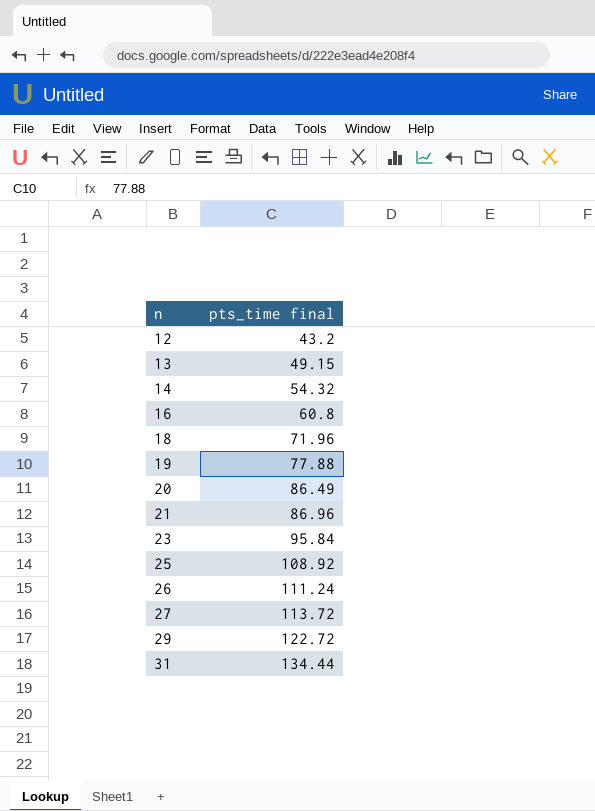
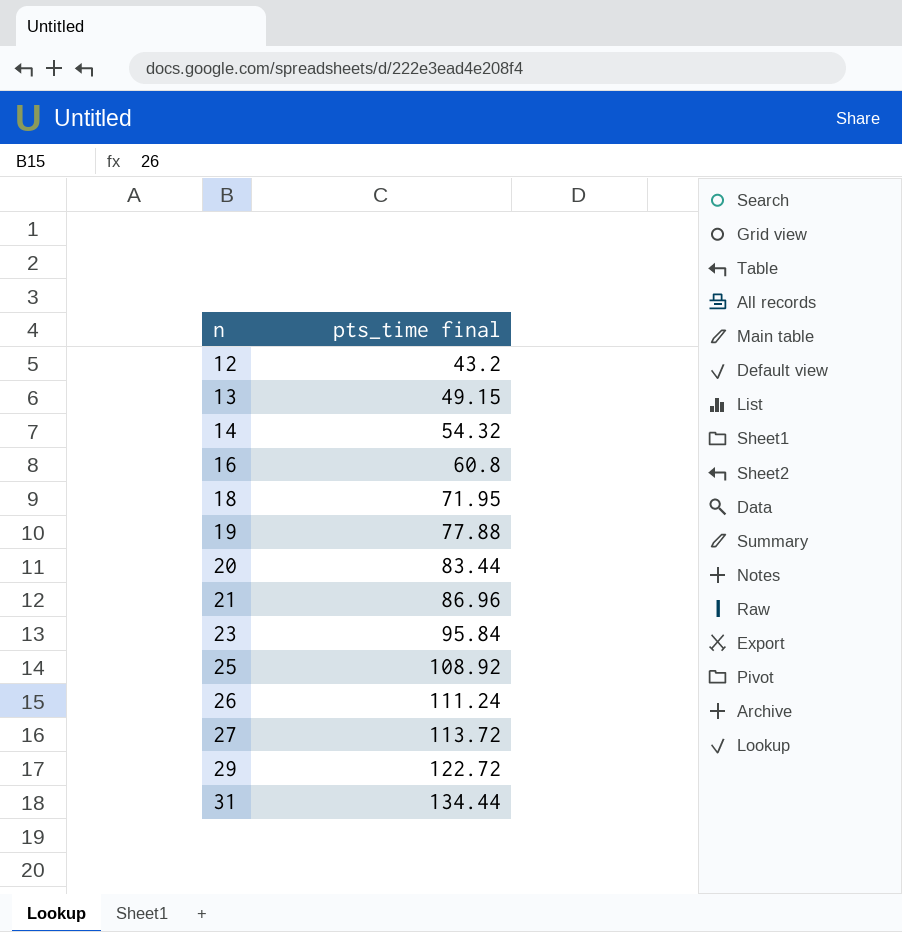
18 | pts_time final: 71.96 -> 71.95
20 | pts_time final: 86.49 -> 83.44

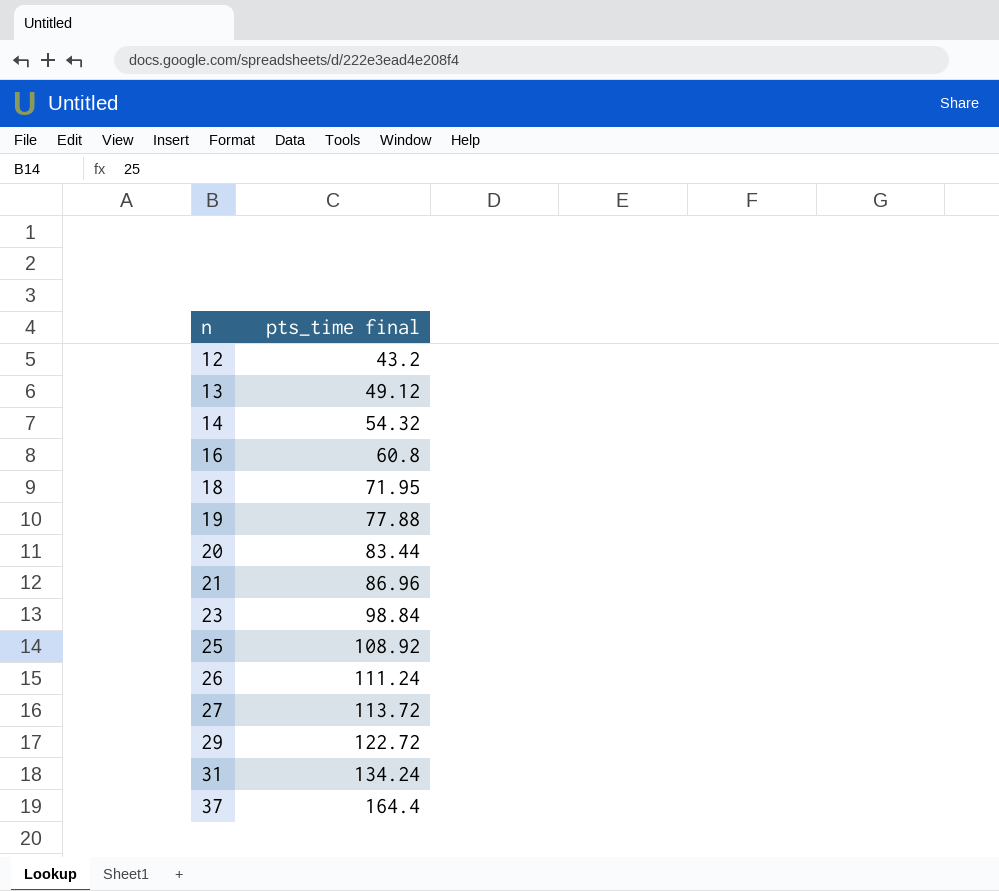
13 | pts_time final: 49.15 -> 49.12
23 | pts_time final: 95.84 -> 98.84
31 | pts_time final: 134.44 -> 134.24
row 37: none -> 164.4

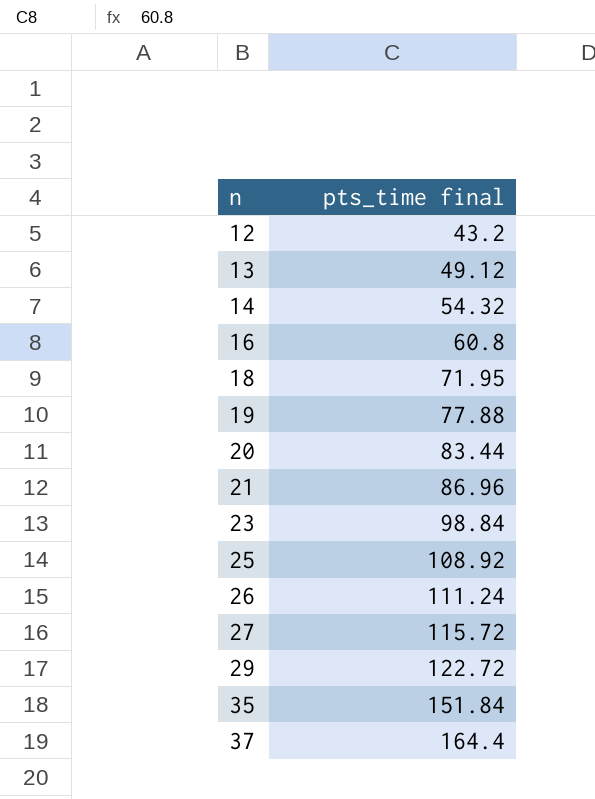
row 31: 134.24 -> none
27 | pts_time final: 113.72 -> 115.72
row 35: none -> 151.84

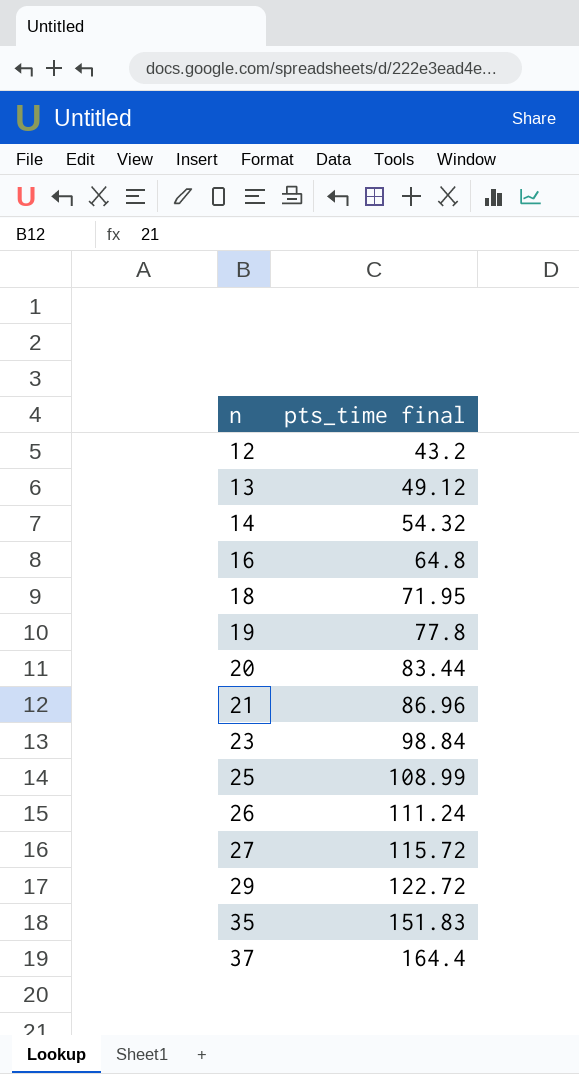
16 | pts_time final: 60.8 -> 64.8
19 | pts_time final: 77.88 -> 77.8
25 | pts_time final: 108.92 -> 108.99
35 | pts_time final: 151.84 -> 151.83

